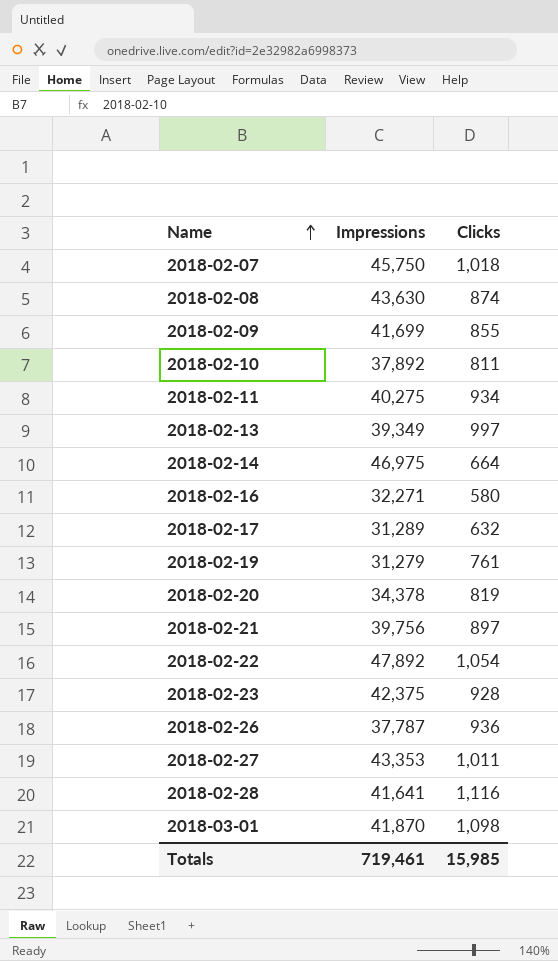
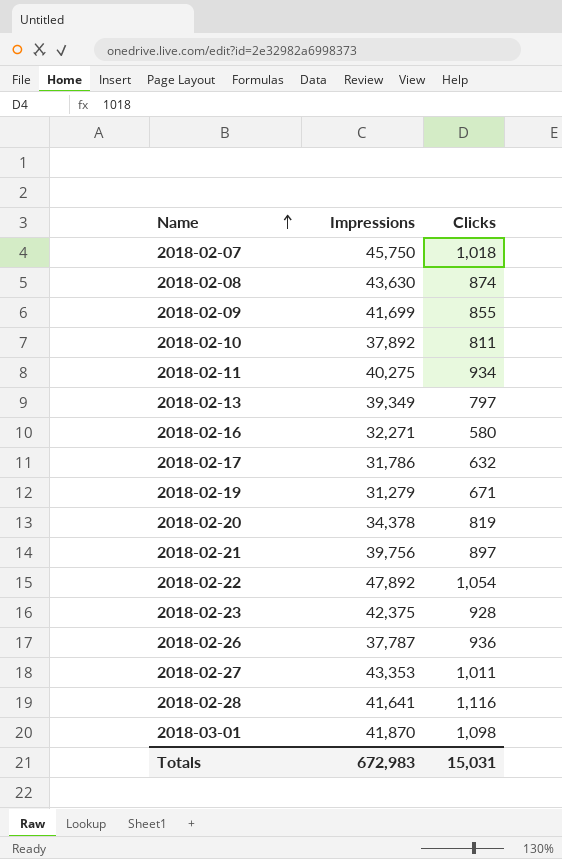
row 2018-02-14: 46,975 | 664 -> none
2018-02-13 | Clicks: 997 -> 797
2018-02-17 | Impressions: 31,289 -> 31,786
2018-02-19 | Clicks: 761 -> 671
Totals | Impressions: 719,461 -> 672,983
Totals | Clicks: 15,985 -> 15,031

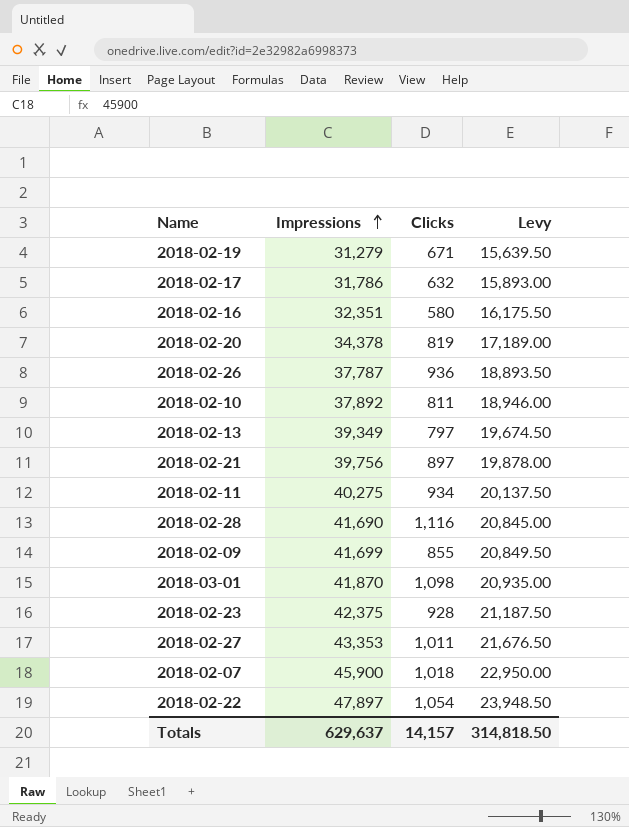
row order: Name ascending -> Impressions ascending
column Levy | formula: none -> [Impressions] * 0.5
row 2018-02-08: 43,630 | 874 -> none
2018-02-16 | Impressions: 32,271 -> 32,351
2018-02-28 | Impressions: 41,641 -> 41,690
2018-02-07 | Impressions: 45,750 -> 45,900
2018-02-22 | Impressions: 47,892 -> 47,897
Totals | Impressions: 672,983 -> 629,637
Totals | Clicks: 15,031 -> 14,157

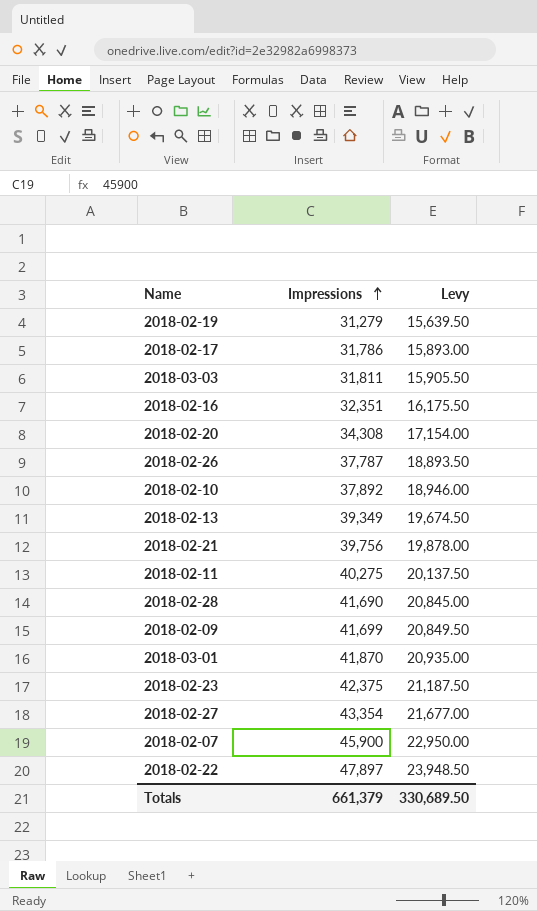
column Clicks | position: 3 -> none
row 2018-03-03: none -> 31,811 | 15,905.50
2018-02-20 | Impressions: 34,378 -> 34,308
2018-02-20 | Levy: 17,189.00 -> 17,154.00
2018-02-27 | Impressions: 43,353 -> 43,354
2018-02-27 | Levy: 21,676.50 -> 21,677.00
Totals | Impressions: 629,637 -> 661,379
Totals | Levy: 314,818.50 -> 330,689.50

